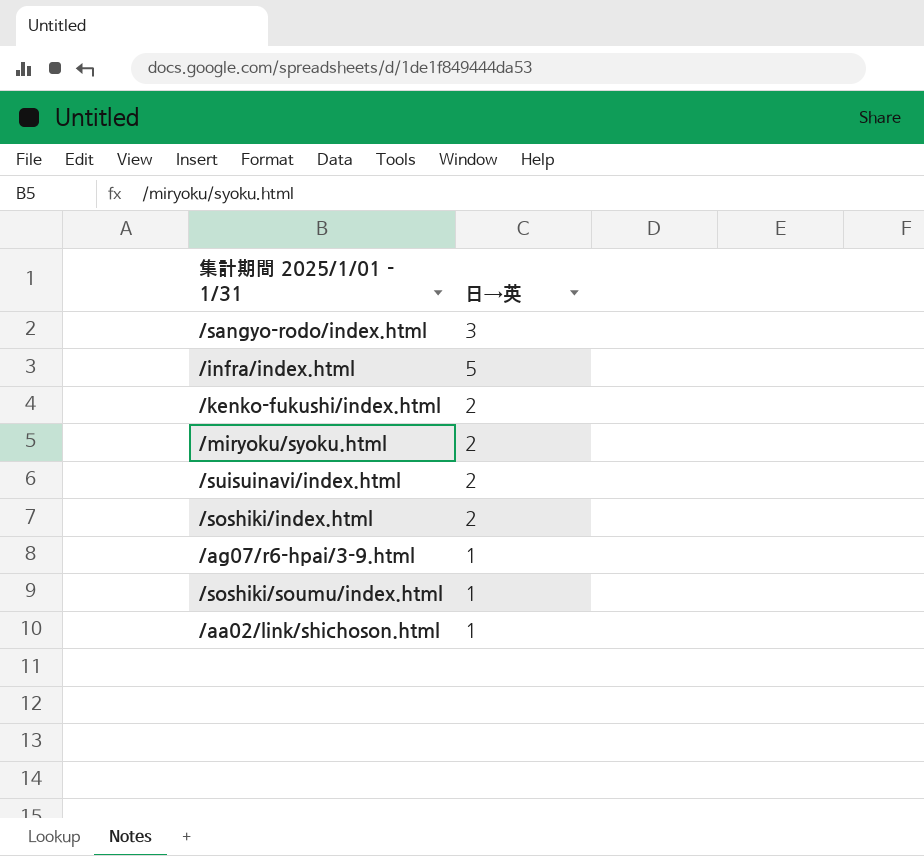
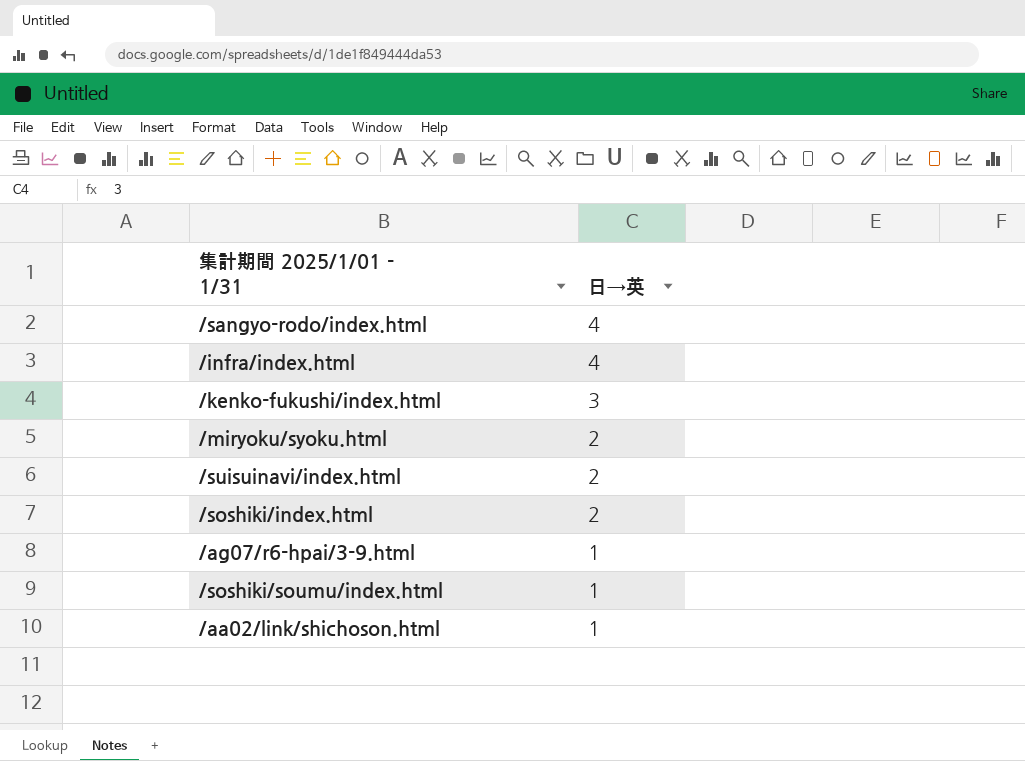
/sangyo-rodo/index.html | 日→英: 3 -> 4
/infra/index.html | 日→英: 5 -> 4
/kenko-fukushi/index.html | 日→英: 2 -> 3

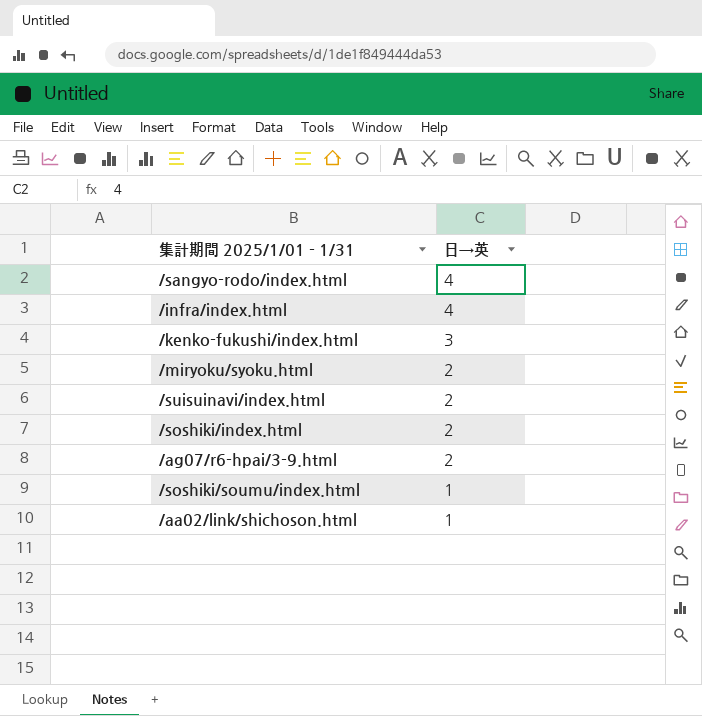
/ag07/r6-hpai/3-9.html | 日→英: 1 -> 2

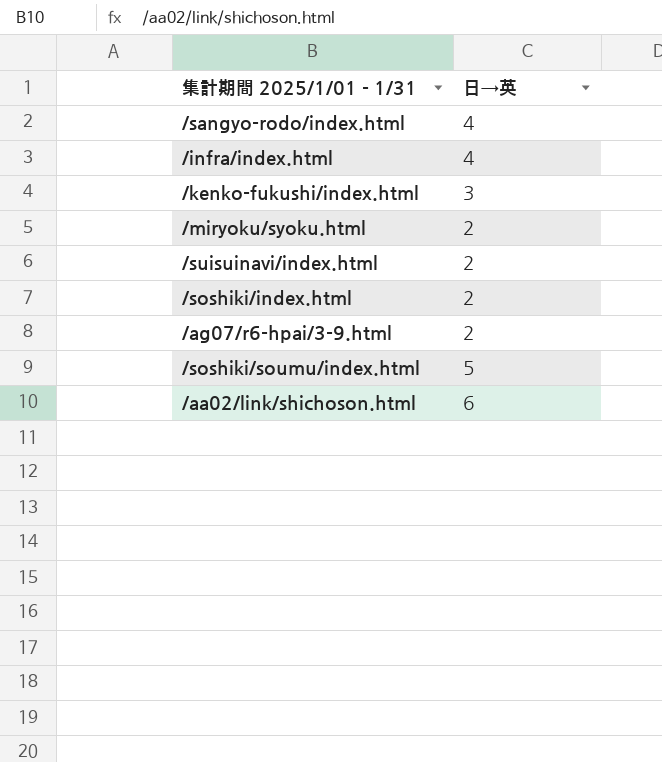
/soshiki/soumu/index.html | 日→英: 1 -> 5
/aa02/link/shichoson.html | 日→英: 1 -> 6

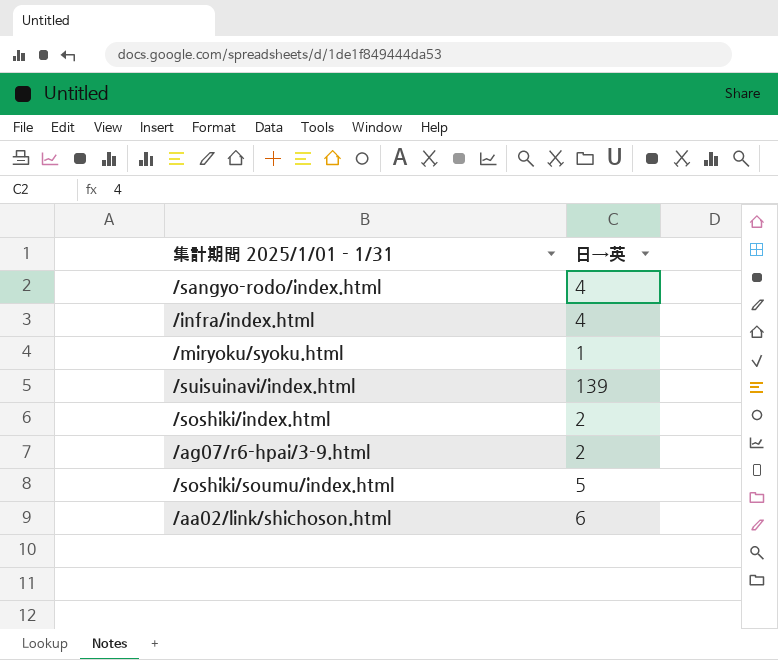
row /kenko-fukushi/index.html: 3 -> none
/miryoku/syoku.html | 日→英: 2 -> 1
/suisuinavi/index.html | 日→英: 2 -> 139

